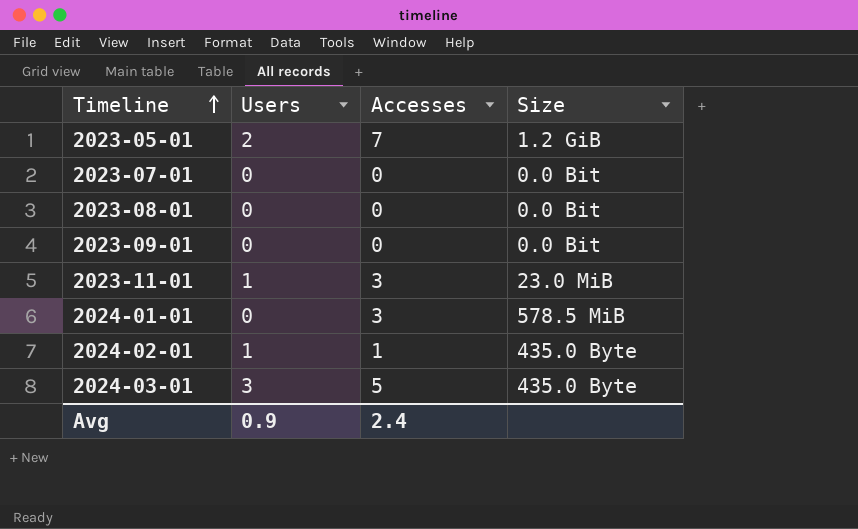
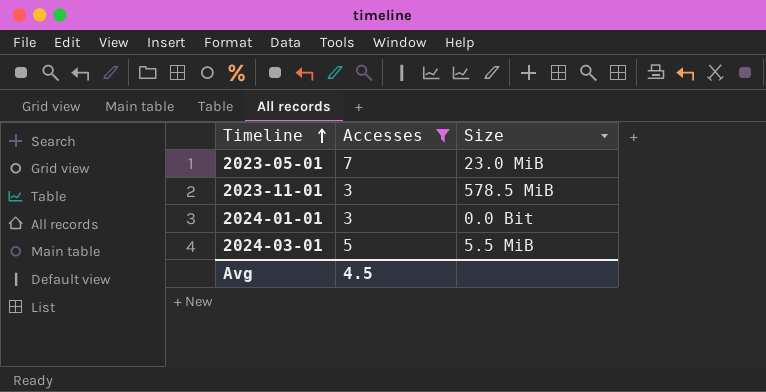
filter: none -> Accesses >= 3
column Users | position: 2 -> none
2023-05-01 | Size: 1.2 GiB -> 23.0 MiB
2023-11-01 | Size: 23.0 MiB -> 578.5 MiB
2024-01-01 | Size: 578.5 MiB -> 0.0 Bit
2024-03-01 | Size: 435.0 Byte -> 5.5 MiB
Avg | Accesses: 2.4 -> 4.5

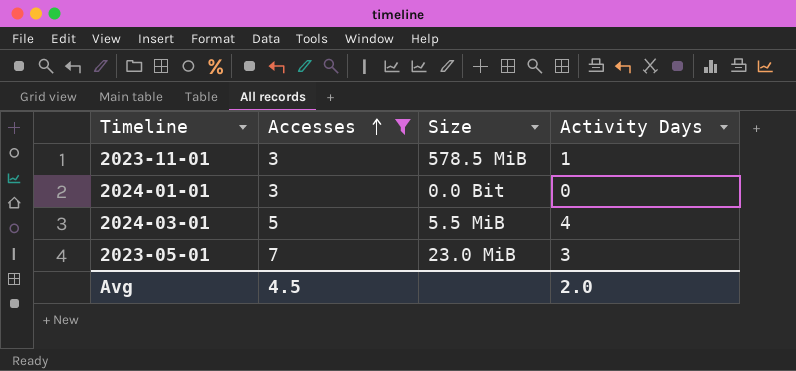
row order: Timeline ascending -> Accesses ascending
column Activity Days | position: none -> 4

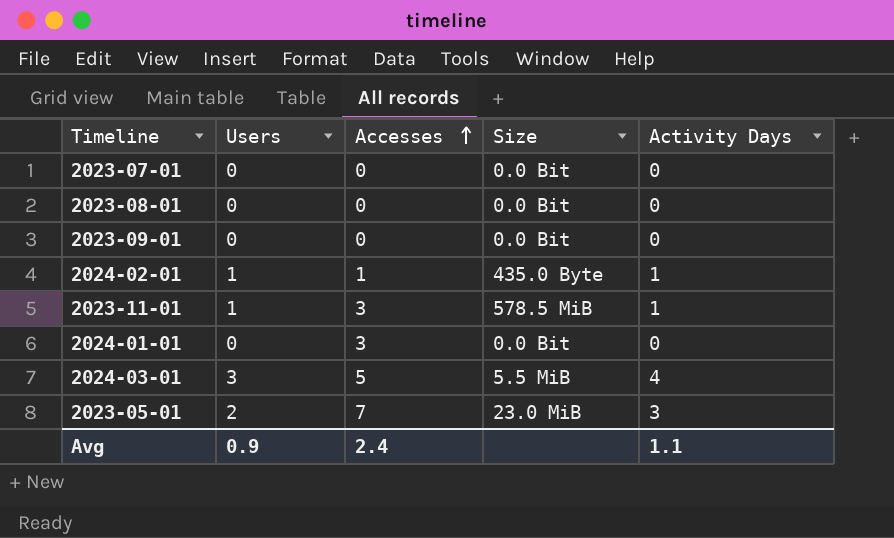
filter: Accesses >= 3 -> none
column Users | position: none -> 2
Avg | Accesses: 4.5 -> 2.4
Avg | Activity Days: 2.0 -> 1.1

